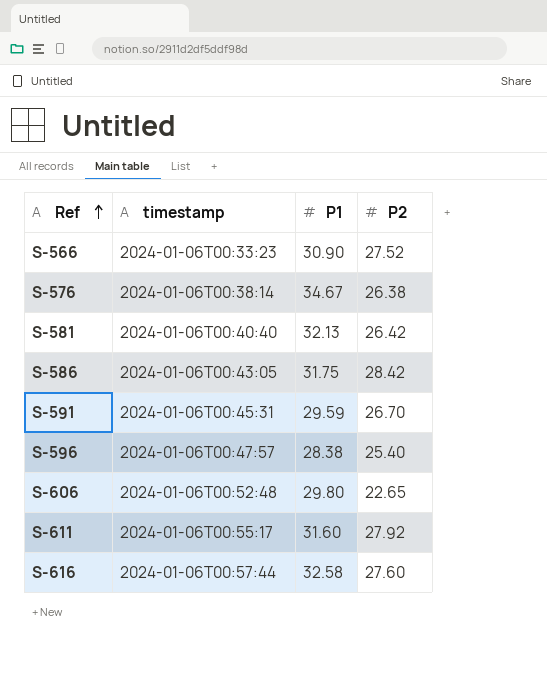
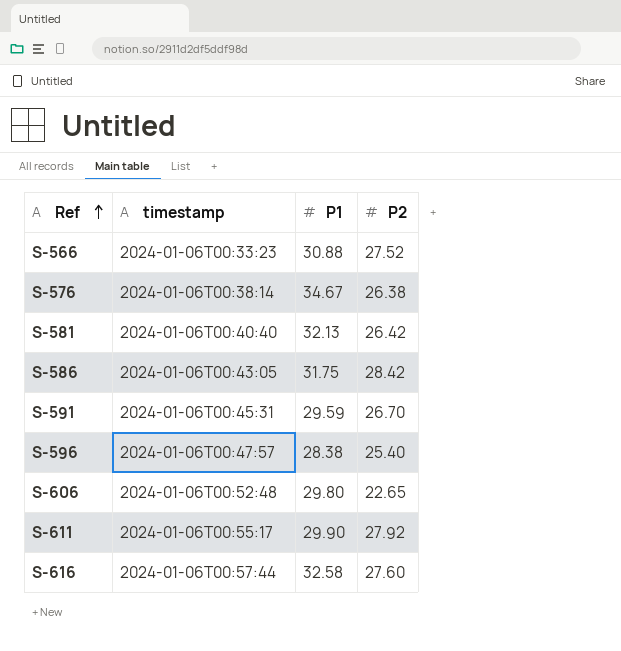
S-566 | P1: 30.90 -> 30.88
S-611 | P1: 31.60 -> 29.90

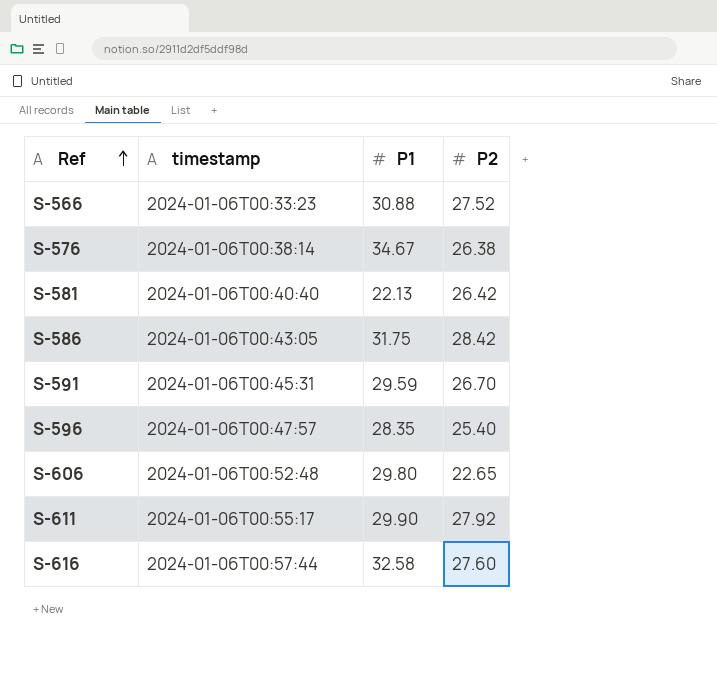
S-581 | P1: 32.13 -> 22.13
S-596 | P1: 28.38 -> 28.35

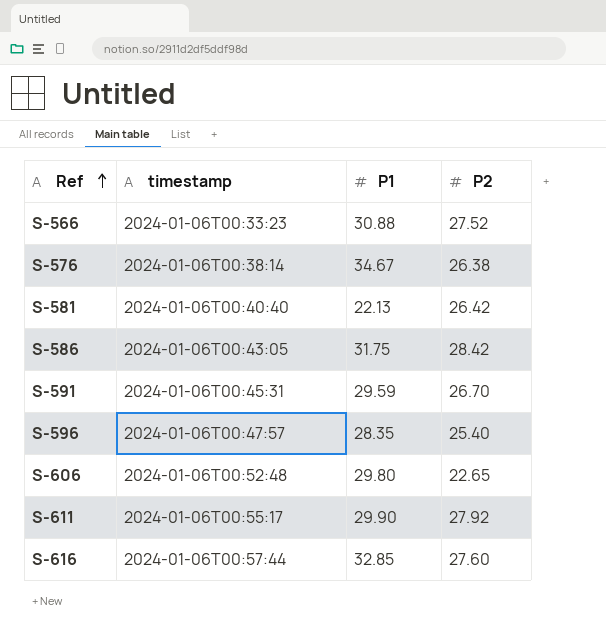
S-616 | P1: 32.58 -> 32.85

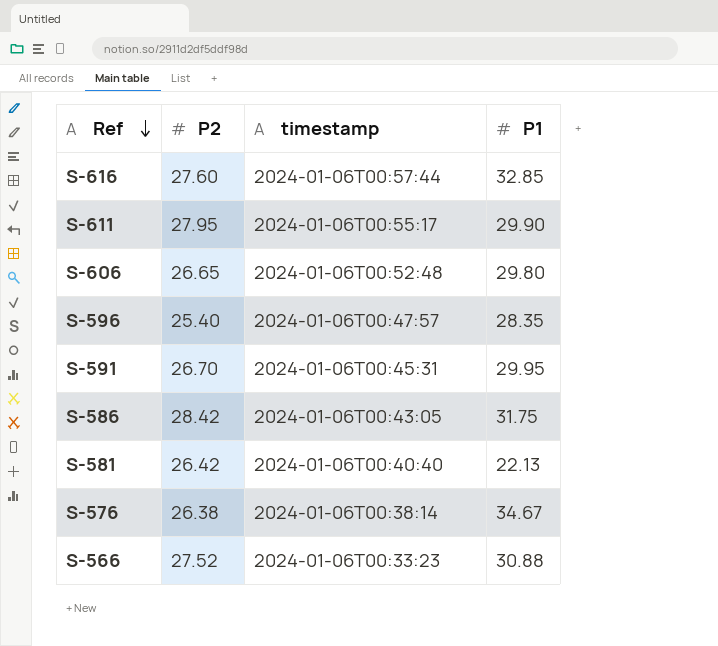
row order: Ref ascending -> Ref descending
column P2 | position: 4 -> 2
S-611 | P2: 27.92 -> 27.95
S-606 | P2: 22.65 -> 26.65
S-591 | P1: 29.59 -> 29.95

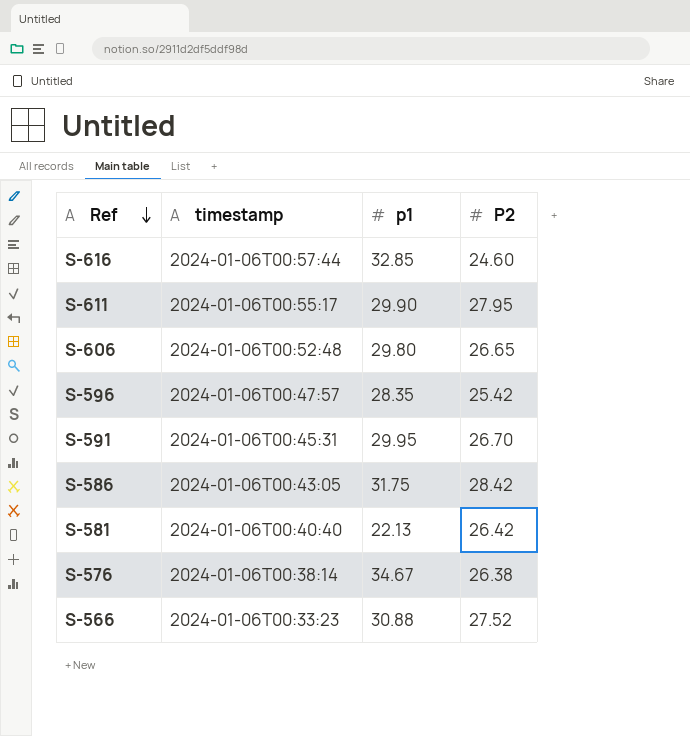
column name: P1 -> p1
column P2 | position: 2 -> 4
S-616 | P2: 27.60 -> 24.60
S-596 | P2: 25.40 -> 25.42

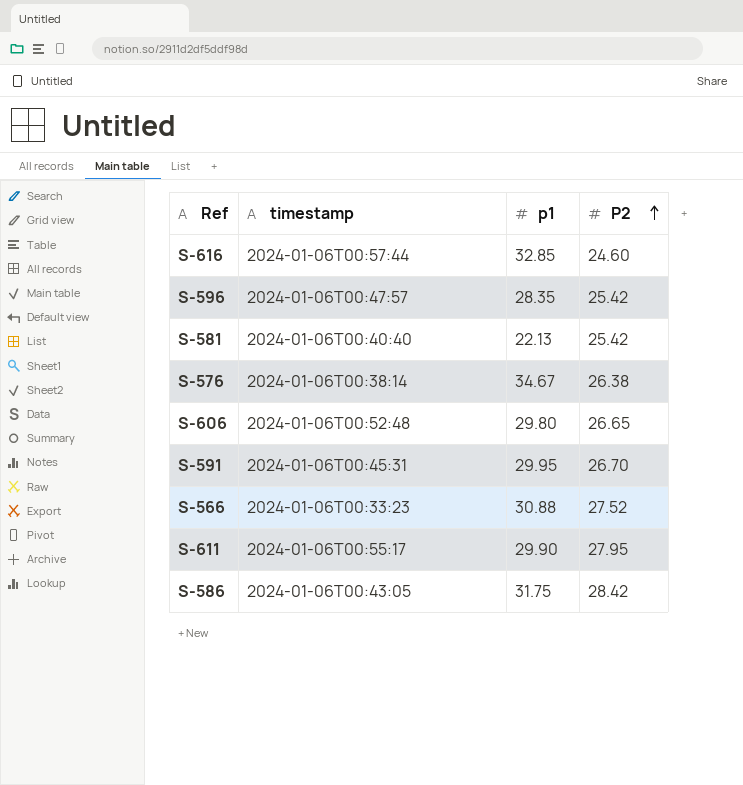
row order: Ref descending -> P2 ascending
S-581 | P2: 26.42 -> 25.42

